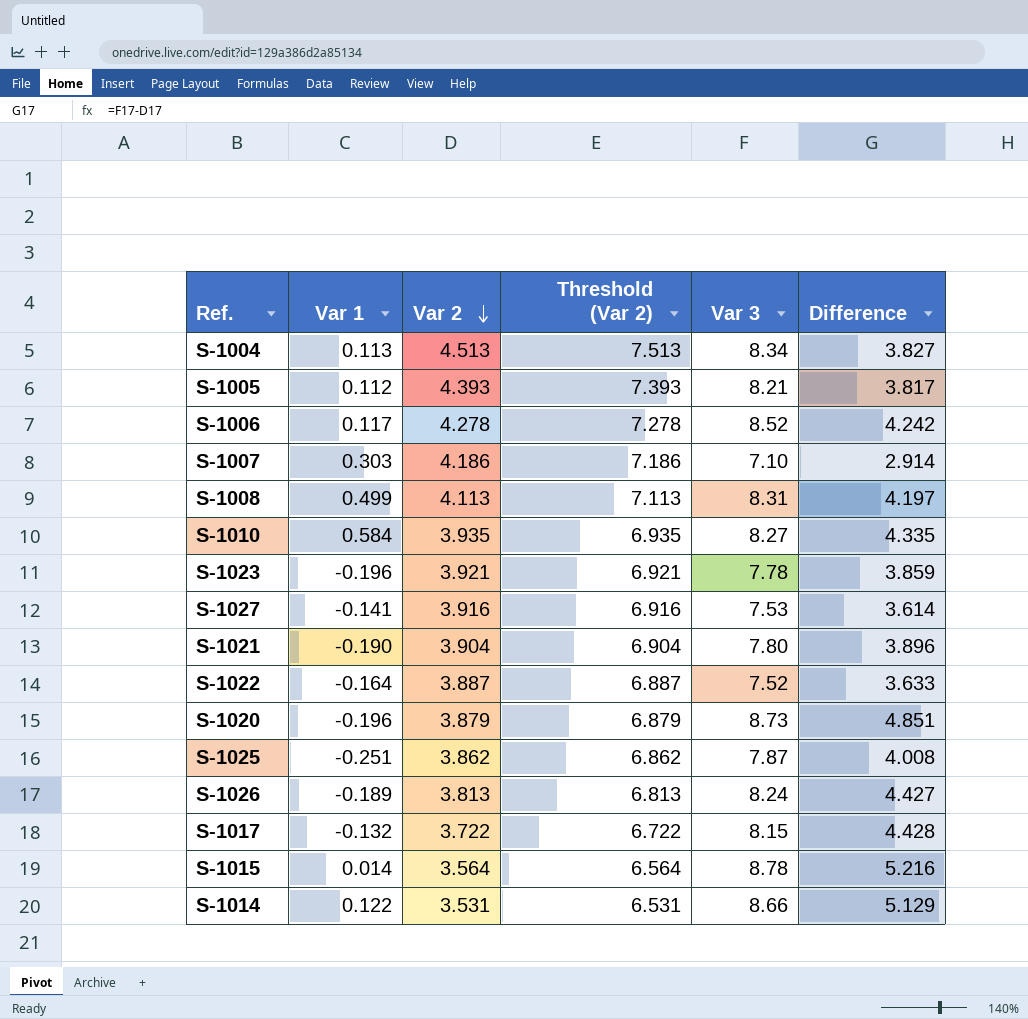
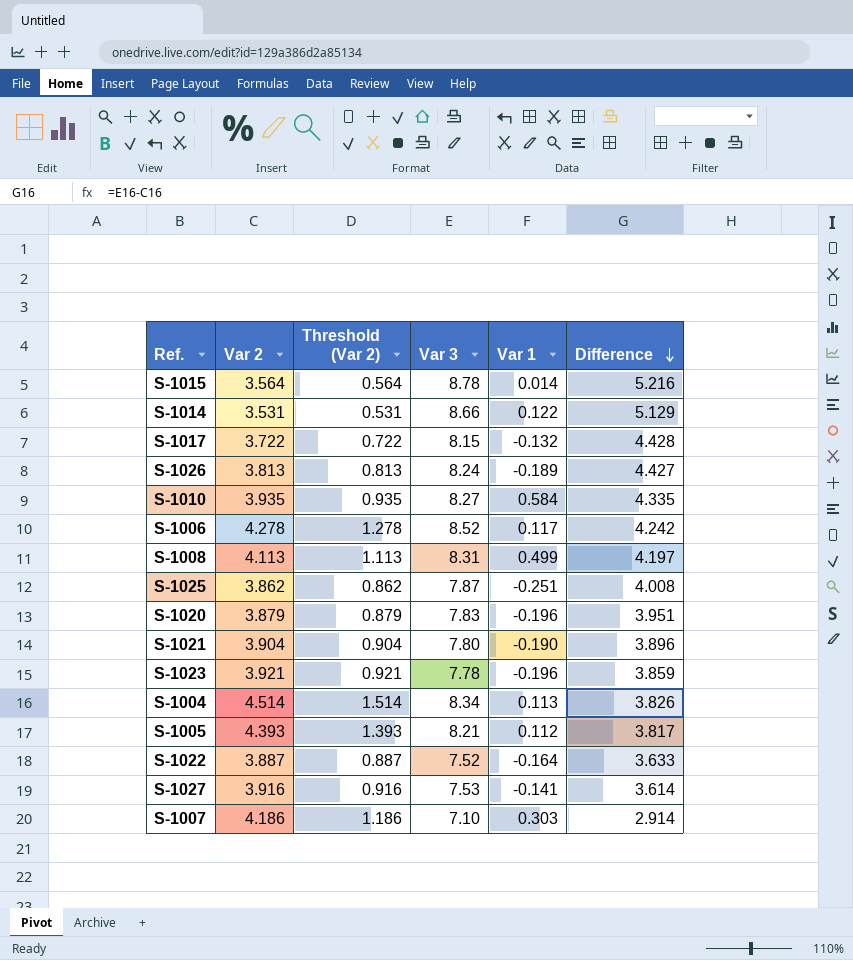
row order: Var 2 descending -> Difference descending
column Threshold (Var 2) | formula: [Var 2] + 3 -> [Var 2] - 3
column Var 1 | position: 2 -> 5
S-1020 | Var 3: 8.73 -> 7.83
S-1020 | Difference: 4.851 -> 3.951
S-1004 | Var 2: 4.513 -> 4.514
S-1004 | Difference: 3.827 -> 3.826

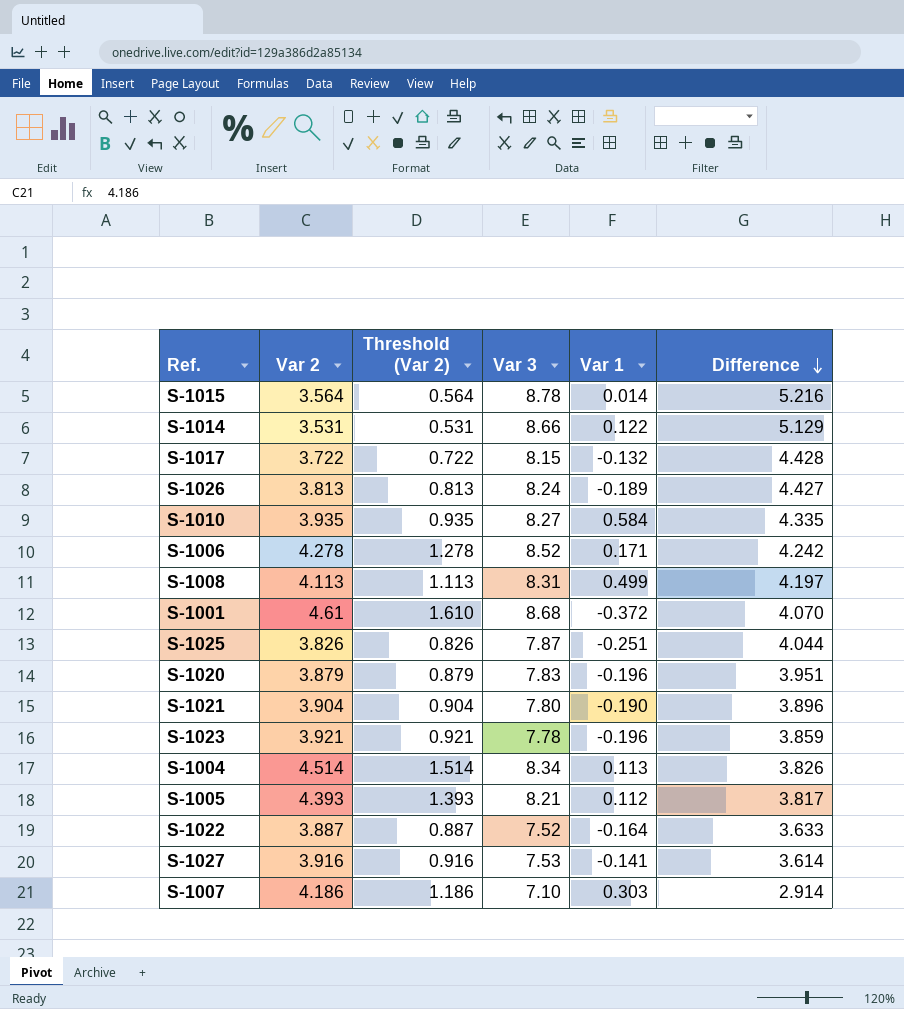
S-1006 | Var 1: 0.117 -> 0.171
row S-1001: none -> 4.61 | 1.610 | 8.68 | -0.372 | 4.070
S-1025 | Var 2: 3.862 -> 3.826
S-1025 | Threshold (Var 2): 0.862 -> 0.826
S-1025 | Difference: 4.008 -> 4.044

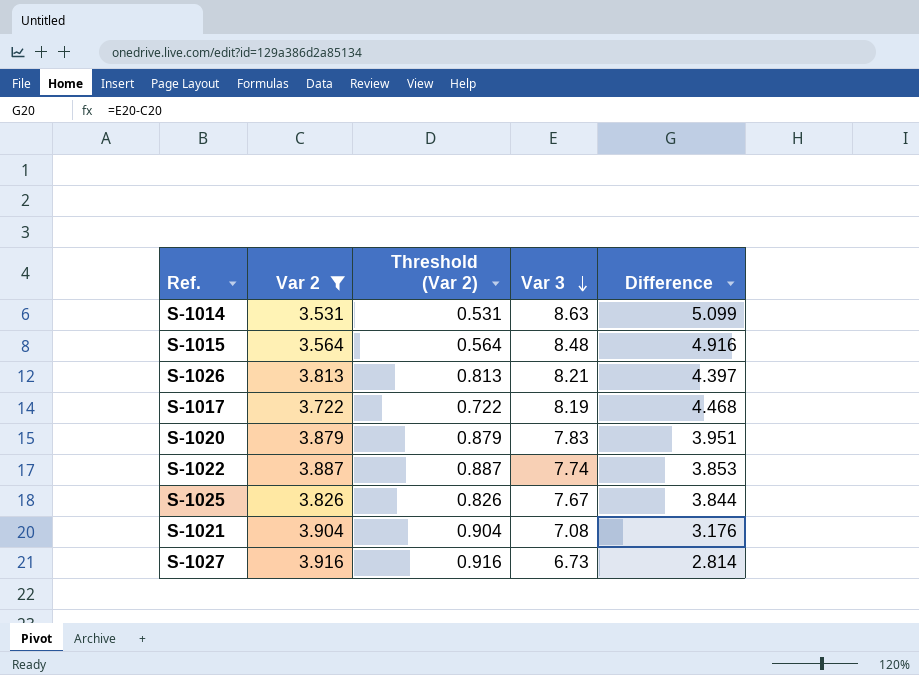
filter: none -> Var 2 <= 3.916
row order: Difference descending -> Var 3 descending
column Var 1 | position: 5 -> none
S-1014 | Var 3: 8.66 -> 8.63
S-1014 | Difference: 5.129 -> 5.099
S-1015 | Var 3: 8.78 -> 8.48
S-1015 | Difference: 5.216 -> 4.916
S-1026 | Var 3: 8.24 -> 8.21
S-1026 | Difference: 4.427 -> 4.397
S-1017 | Var 3: 8.15 -> 8.19
S-1017 | Difference: 4.428 -> 4.468
S-1022 | Var 3: 7.52 -> 7.74
S-1022 | Difference: 3.633 -> 3.853
S-1025 | Var 3: 7.87 -> 7.67
S-1025 | Difference: 4.044 -> 3.844
S-1021 | Var 3: 7.80 -> 7.08
S-1021 | Difference: 3.896 -> 3.176
S-1027 | Var 3: 7.53 -> 6.73
S-1027 | Difference: 3.614 -> 2.814

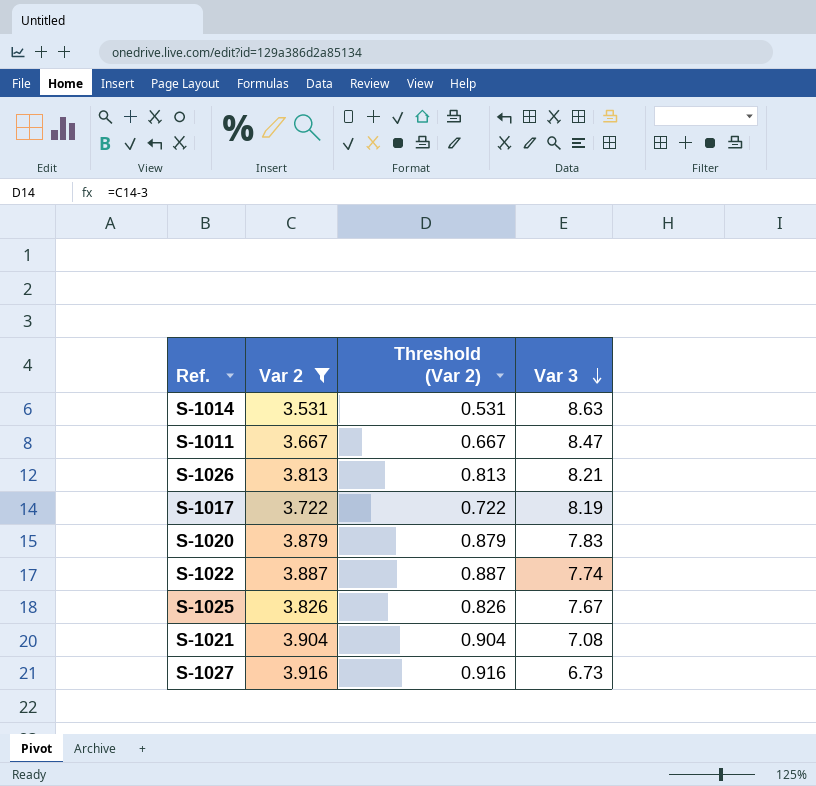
column Difference | formula: [Var 3] - [Var 2] -> none
row S-1015: 3.564 | 0.564 | 8.48 | 4.916 -> none
row S-1011: none -> 3.667 | 0.667 | 8.47

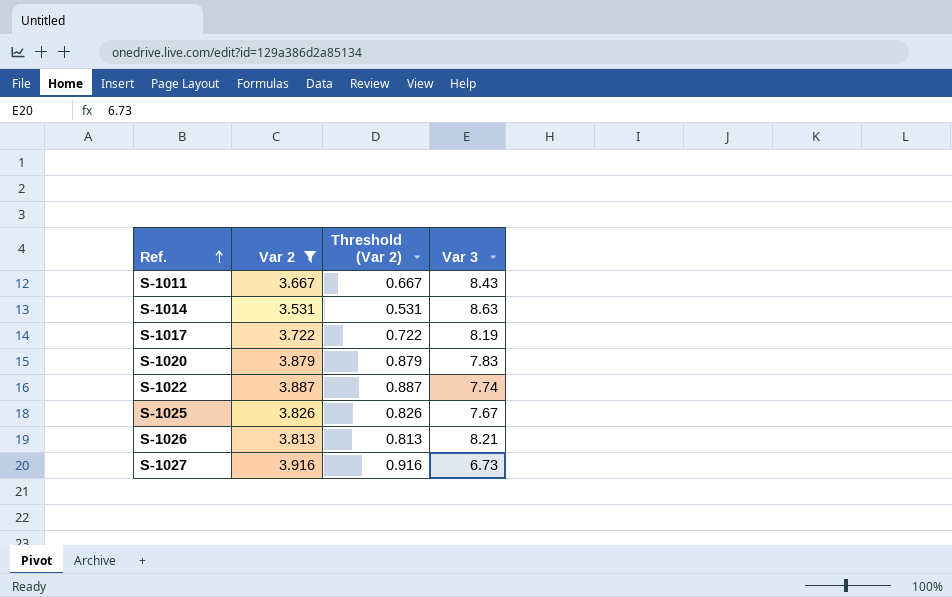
row order: Var 3 descending -> Ref. ascending
row S-1021: 3.904 | 0.904 | 7.08 -> none
S-1011 | Var 3: 8.47 -> 8.43

